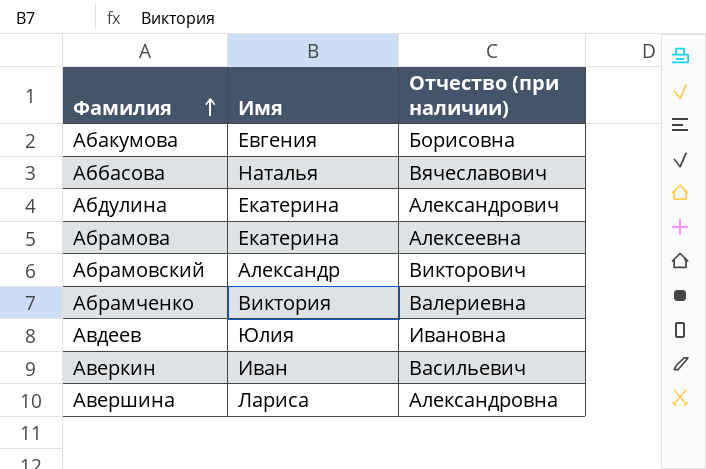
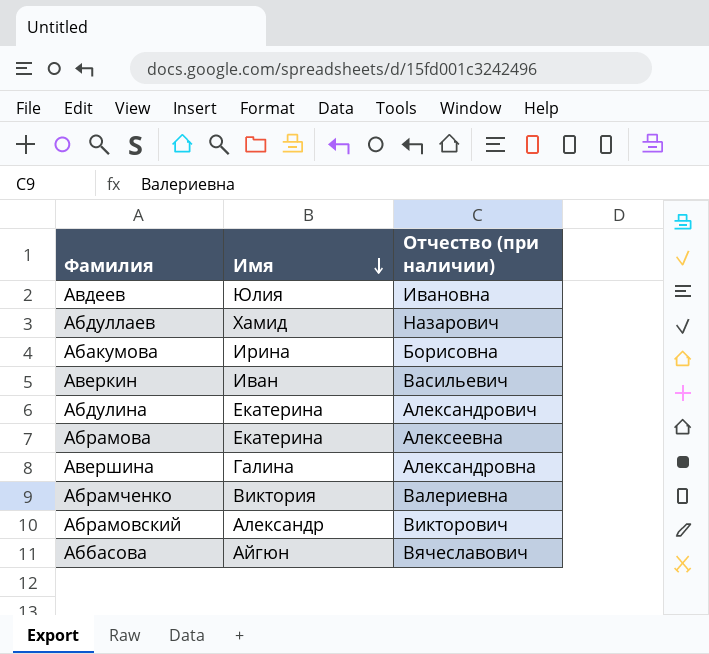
row order: Фамилия ascending -> Имя descending
row Абдуллаев: none -> Хамид | Назарович
Абакумова | Имя: Евгения -> Ирина
Авершина | Имя: Лариса -> Галина
Аббасова | Имя: Наталья -> Айгюн

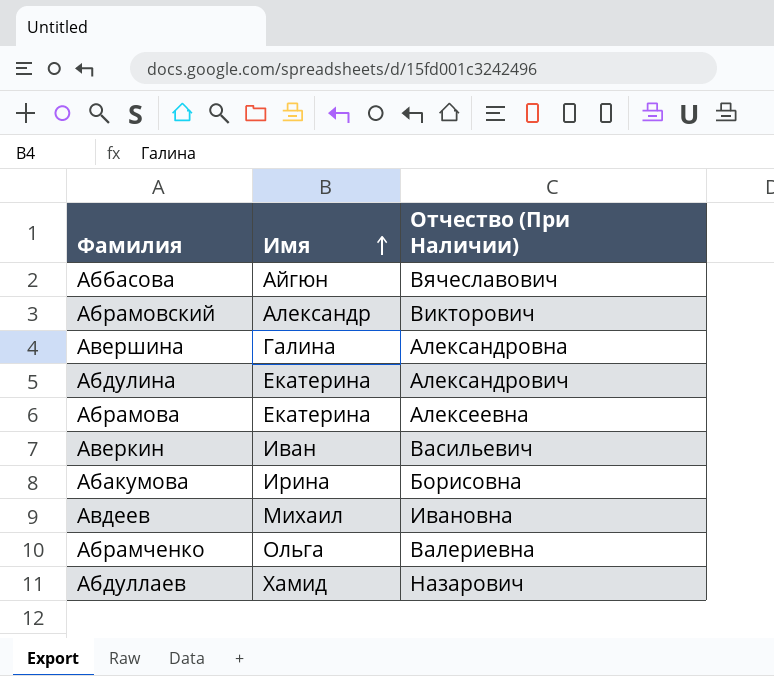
row order: Имя descending -> Имя ascending
column name: Отчество (при наличии) -> Отчество (При Наличии)
Авдеев | Имя: Юлия -> Михаил
Абрамченко | Имя: Виктория -> Ольга

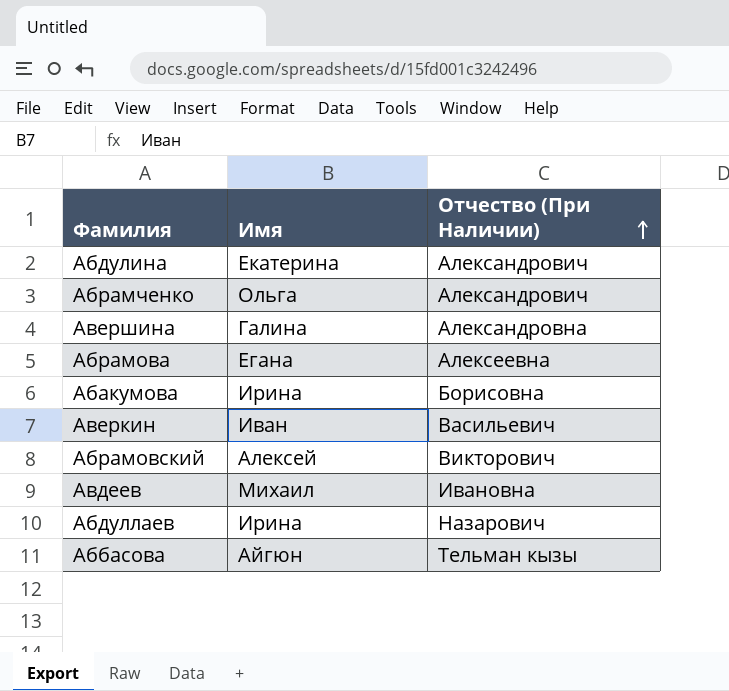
row order: Имя ascending -> Отчество (При Наличии) ascending
Абрамченко | Отчество (При Наличии): Валериевна -> Александрович
Абрамова | Имя: Екатерина -> Егана
Абрамовский | Имя: Александр -> Алексей
Абдуллаев | Имя: Хамид -> Ирина
Аббасова | Отчество (При Наличии): Вячеславович -> Тельман кызы

